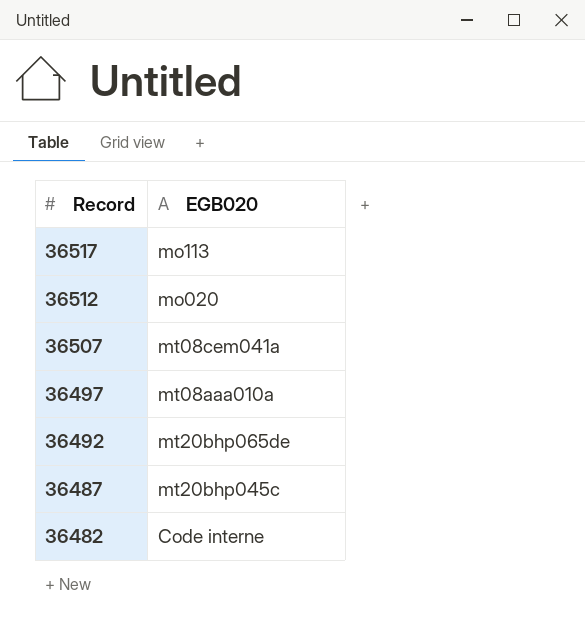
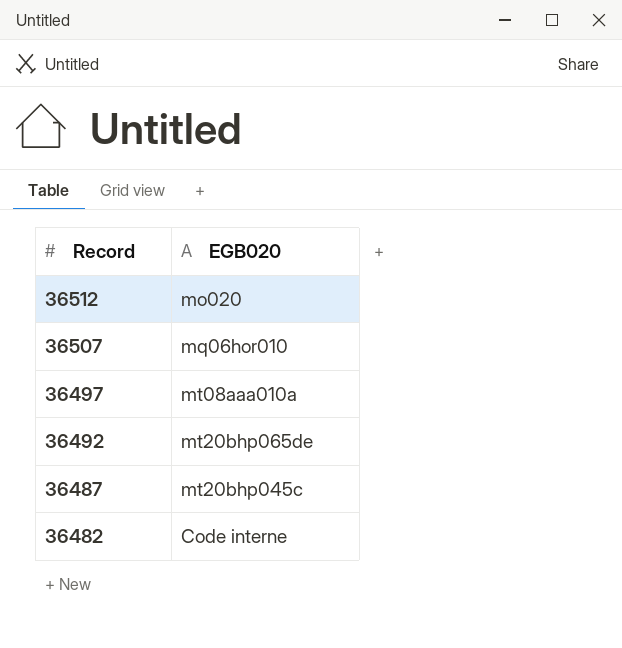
row 36517: mo113 -> none
36507 | EGB020: mt08cem041a -> mq06hor010

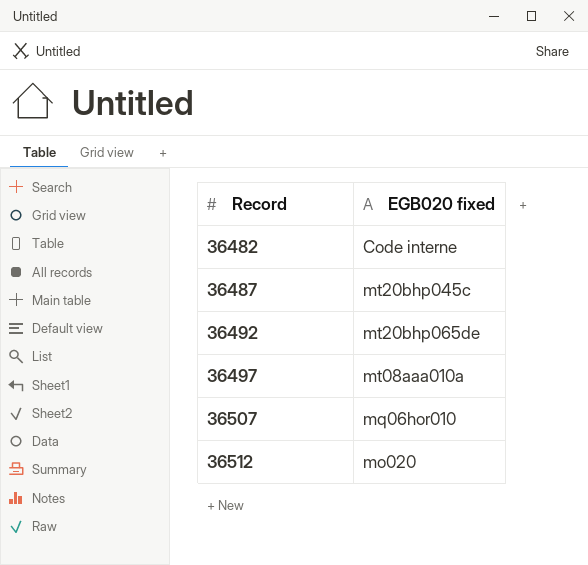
row order: Record descending -> Record ascending
column name: EGB020 -> EGB020 fixed

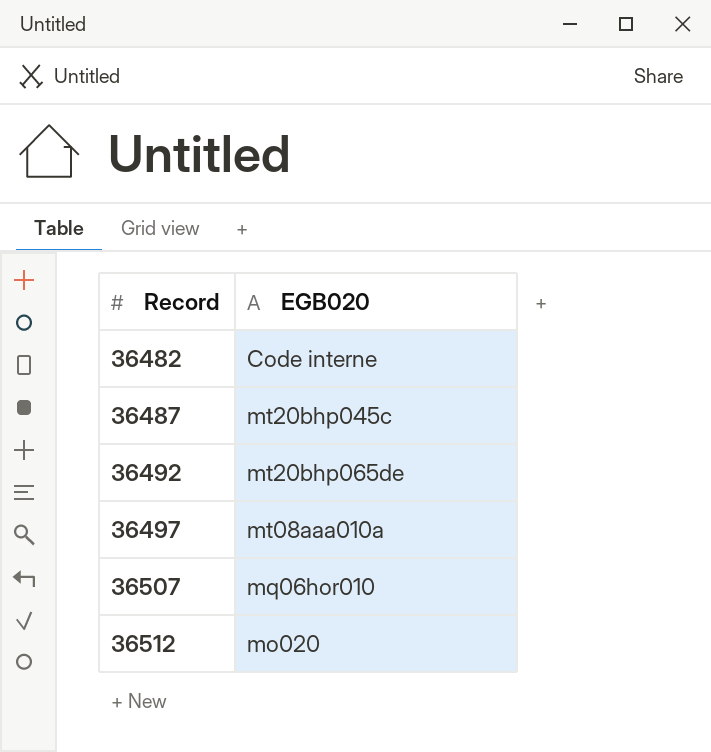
column name: EGB020 fixed -> EGB020

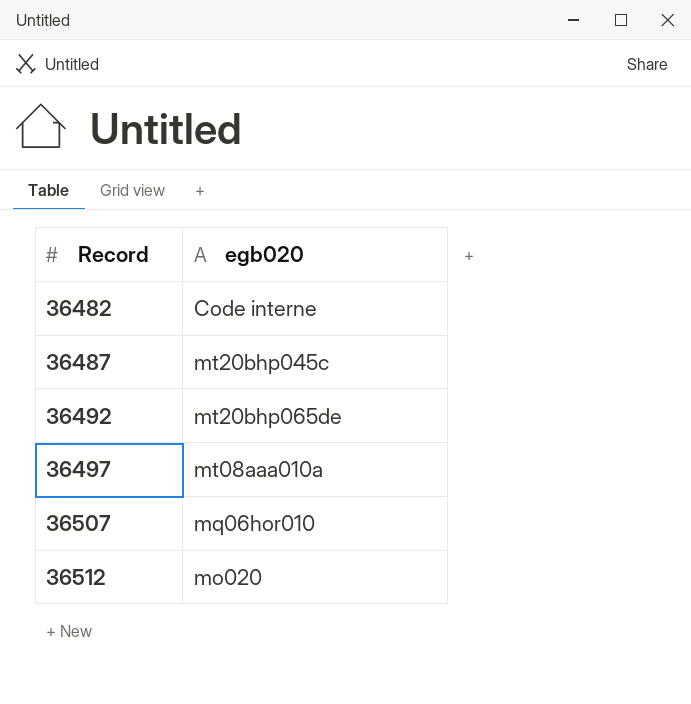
column name: EGB020 -> egb020

